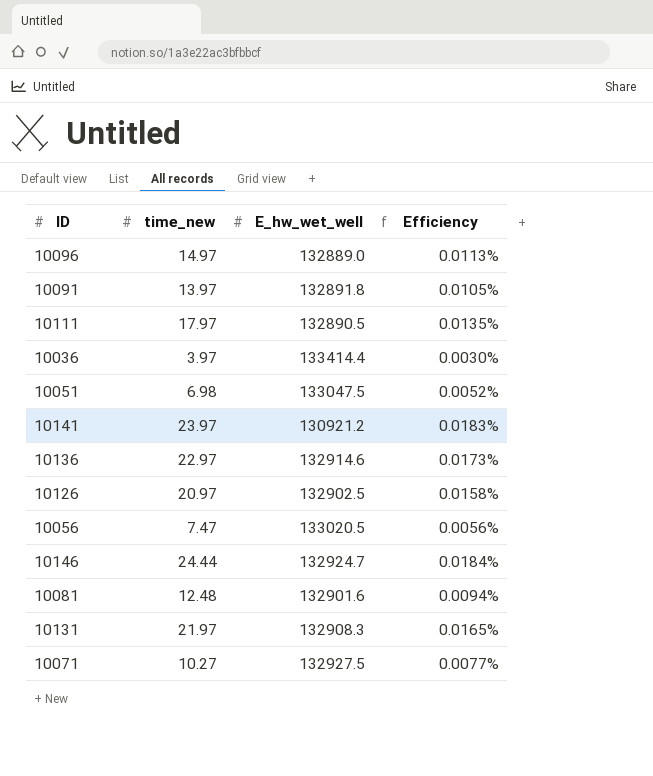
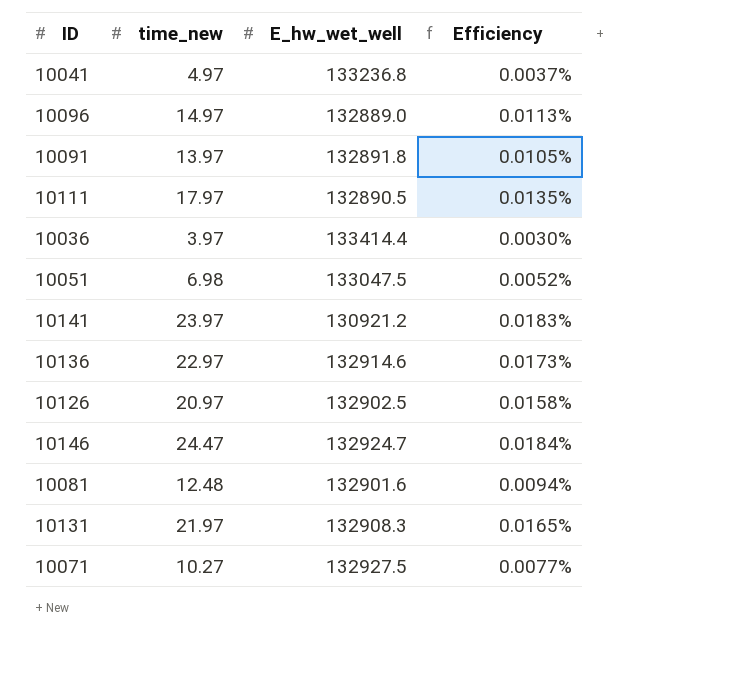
row 10056: 7.47 | 133020.5 | 0.0056% -> none
row 10041: none -> 4.97 | 133236.8 | 0.0037%
10146 | time_new: 24.44 -> 24.47

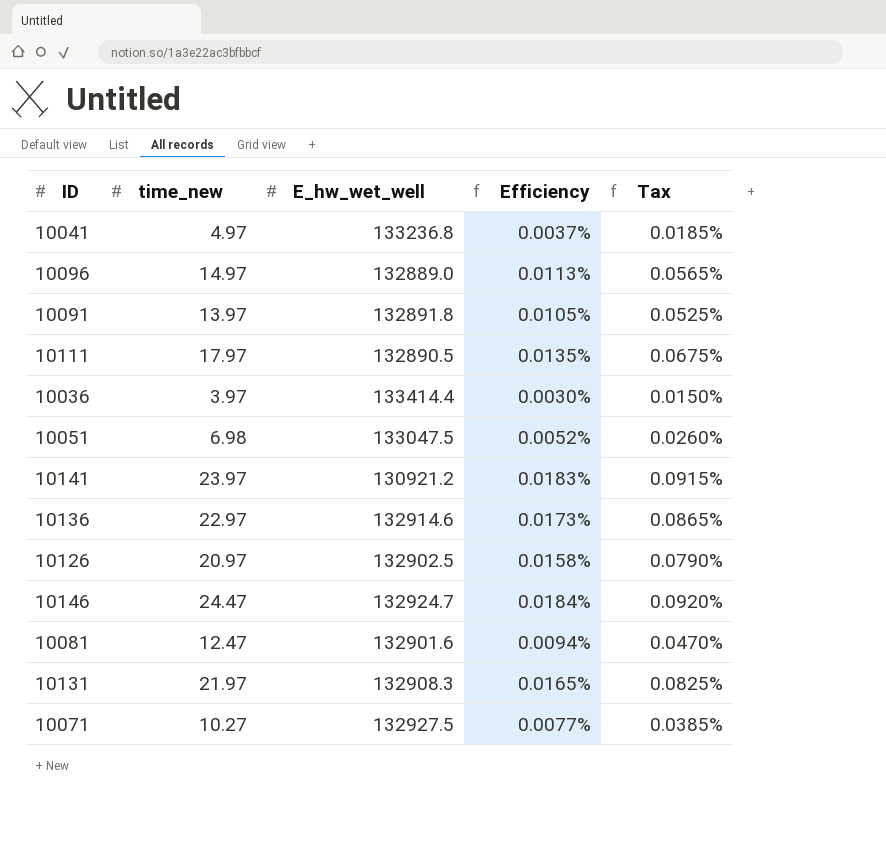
column Tax | formula: none -> [Efficiency] * 5
10081 | time_new: 12.48 -> 12.47

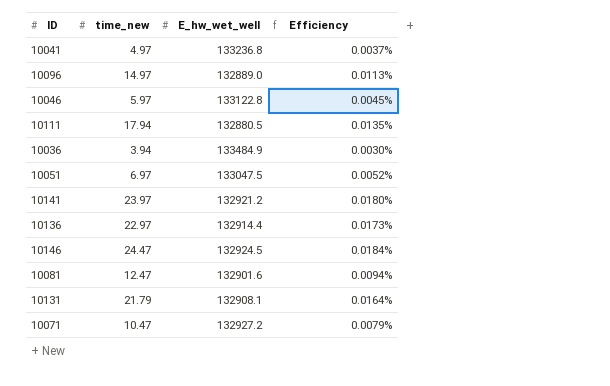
column Tax | formula: [Efficiency] * 5 -> none
row 10091: 13.97 | 132891.8 | 0.0105% | 0.0525% -> none
row 10126: 20.97 | 132902.5 | 0.0158% | 0.0790% -> none
row 10046: none -> 5.97 | 133122.8 | 0.0045%
10111 | time_new: 17.97 -> 17.94
10111 | E_hw_wet_well: 132890.5 -> 132880.5
10036 | time_new: 3.97 -> 3.94
10036 | E_hw_wet_well: 133414.4 -> 133484.9
10051 | time_new: 6.98 -> 6.97
10141 | E_hw_wet_well: 130921.2 -> 132921.2
10141 | Efficiency: 0.0183% -> 0.0180%
10136 | E_hw_wet_well: 132914.6 -> 132914.4
10146 | E_hw_wet_well: 132924.7 -> 132924.5
10131 | time_new: 21.97 -> 21.79
10131 | E_hw_wet_well: 132908.3 -> 132908.1
10131 | Efficiency: 0.0165% -> 0.0164%
10071 | time_new: 10.27 -> 10.47
10071 | E_hw_wet_well: 132927.5 -> 132927.2
10071 | Efficiency: 0.0077% -> 0.0079%

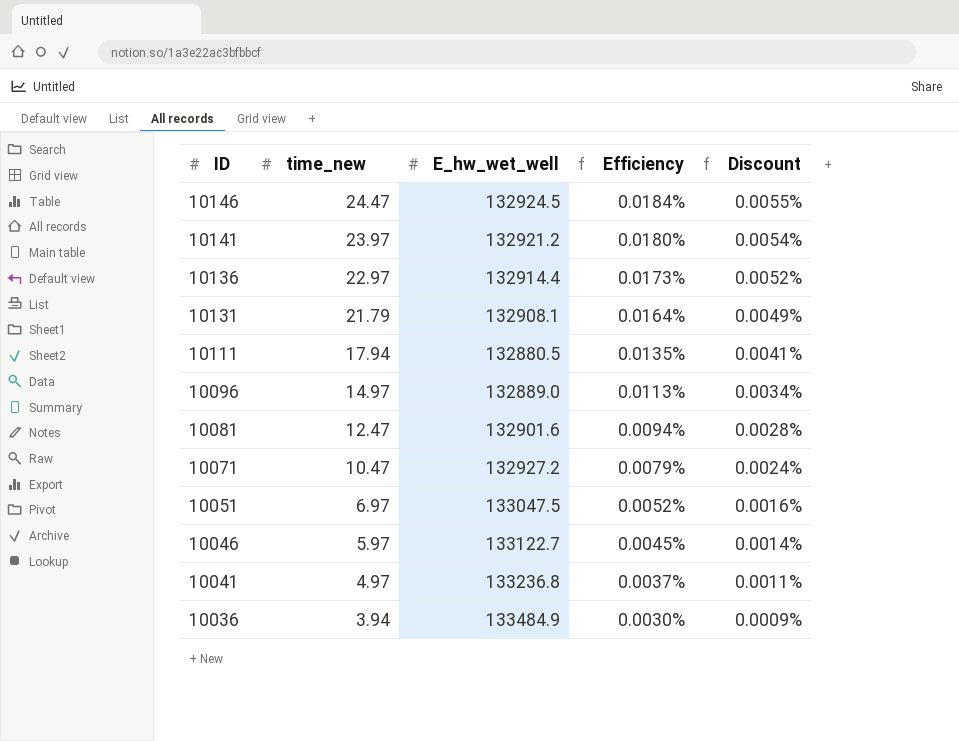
row order: none -> ID descending
column Discount | formula: none -> [Efficiency] * 0.3
10046 | E_hw_wet_well: 133122.8 -> 133122.7

